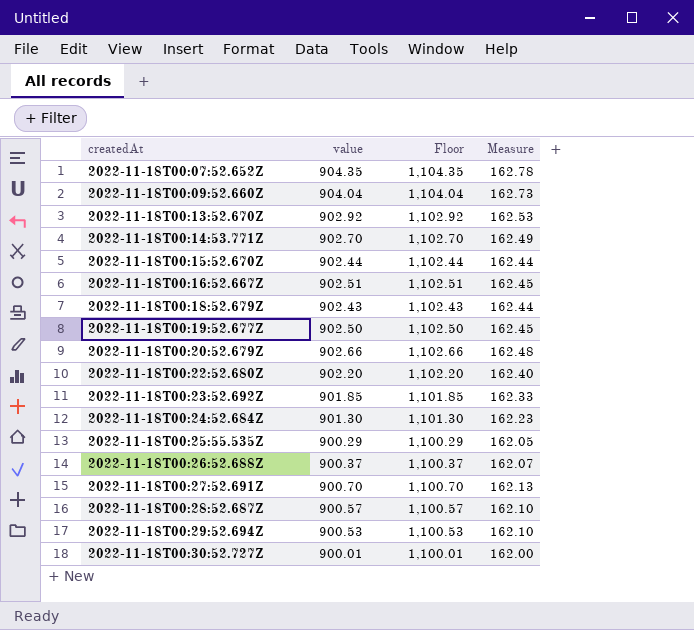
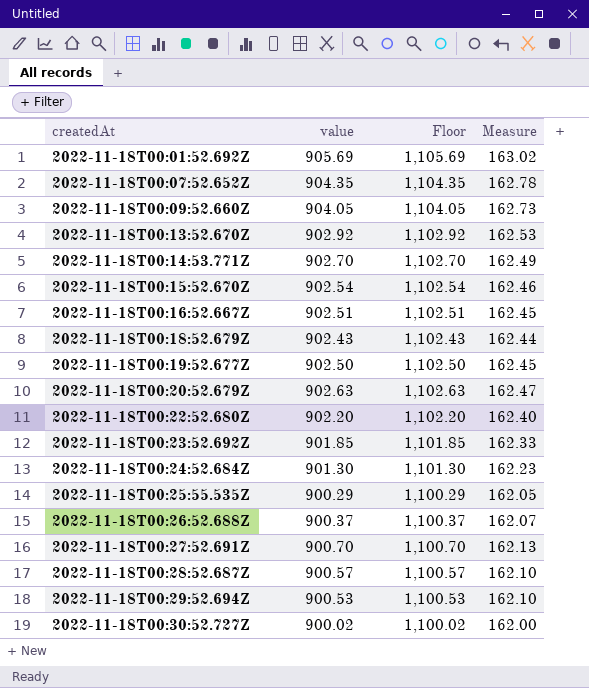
row 2022-11-18T00:01:52.692Z: none -> 905.69 | 1,105.69 | 163.02
2022-11-18T00:09:52.660Z | value: 904.04 -> 904.05
2022-11-18T00:09:52.660Z | Floor: 1,104.04 -> 1,104.05
2022-11-18T00:15:52.670Z | value: 902.44 -> 902.54
2022-11-18T00:15:52.670Z | Floor: 1,102.44 -> 1,102.54
2022-11-18T00:15:52.670Z | Measure: 162.44 -> 162.46
2022-11-18T00:20:52.679Z | value: 902.66 -> 902.63
2022-11-18T00:20:52.679Z | Floor: 1,102.66 -> 1,102.63
2022-11-18T00:20:52.679Z | Measure: 162.48 -> 162.47
2022-11-18T00:30:52.727Z | value: 900.01 -> 900.02
2022-11-18T00:30:52.727Z | Floor: 1,100.01 -> 1,100.02

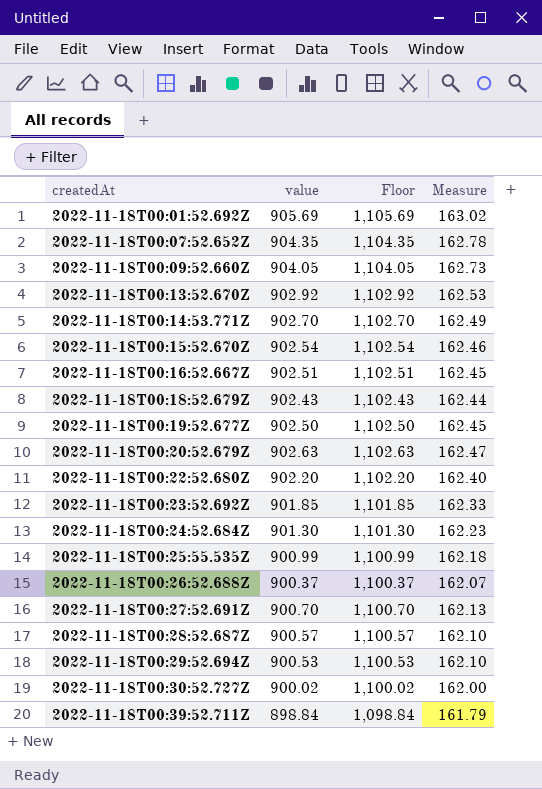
2022-11-18T00:25:55.535Z | value: 900.29 -> 900.99
2022-11-18T00:25:55.535Z | Floor: 1,100.29 -> 1,100.99
2022-11-18T00:25:55.535Z | Measure: 162.05 -> 162.18
row 2022-11-18T00:39:52.711Z: none -> 898.84 | 1,098.84 | 161.79

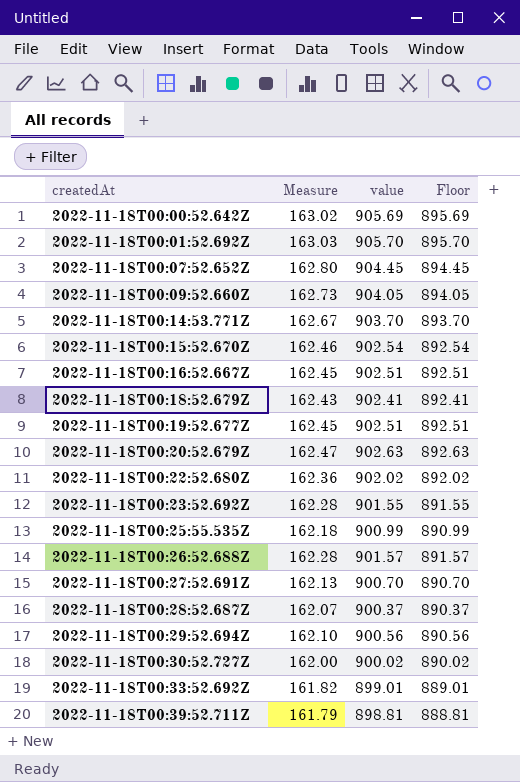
column Measure | position: 4 -> 2
column Floor | formula: [value] + 200 -> [value] - 10
row 2022-11-18T00:13:52.670Z: 902.92 | 1,102.92 | 162.53 -> none
row 2022-11-18T00:24:52.684Z: 901.30 | 1,101.30 | 162.23 -> none
row 2022-11-18T00:00:52.642Z: none -> 163.02 | 905.69 | 895.69
2022-11-18T00:01:52.692Z | Measure: 163.02 -> 163.03
2022-11-18T00:01:52.692Z | value: 905.69 -> 905.70
2022-11-18T00:07:52.652Z | Measure: 162.78 -> 162.80
2022-11-18T00:07:52.652Z | value: 904.35 -> 904.45
2022-11-18T00:14:53.771Z | Measure: 162.49 -> 162.67
2022-11-18T00:14:53.771Z | value: 902.70 -> 903.70
2022-11-18T00:18:52.679Z | Measure: 162.44 -> 162.43
2022-11-18T00:18:52.679Z | value: 902.43 -> 902.41
2022-11-18T00:19:52.677Z | value: 902.50 -> 902.51
2022-11-18T00:22:52.680Z | Measure: 162.40 -> 162.36
2022-11-18T00:22:52.680Z | value: 902.20 -> 902.02
2022-11-18T00:23:52.692Z | Measure: 162.33 -> 162.28
2022-11-18T00:23:52.692Z | value: 901.85 -> 901.55
2022-11-18T00:26:52.688Z | Measure: 162.07 -> 162.28
2022-11-18T00:26:52.688Z | value: 900.37 -> 901.57
2022-11-18T00:28:52.687Z | Measure: 162.10 -> 162.07
2022-11-18T00:28:52.687Z | value: 900.57 -> 900.37
2022-11-18T00:29:52.694Z | value: 900.53 -> 900.56
row 2022-11-18T00:33:52.692Z: none -> 161.82 | 899.01 | 889.01
2022-11-18T00:39:52.711Z | value: 898.84 -> 898.81

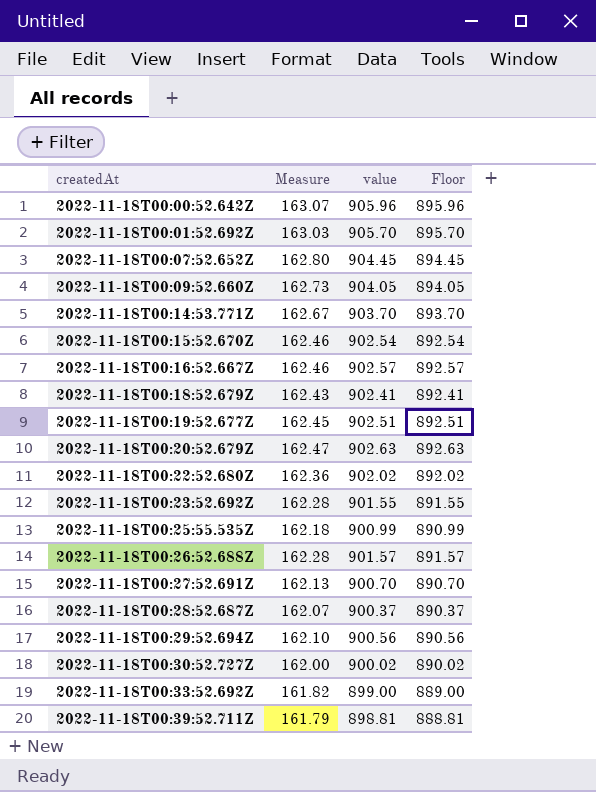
2022-11-18T00:00:52.642Z | Measure: 163.02 -> 163.07
2022-11-18T00:00:52.642Z | value: 905.69 -> 905.96
2022-11-18T00:00:52.642Z | Floor: 895.69 -> 895.96
2022-11-18T00:16:52.667Z | Measure: 162.45 -> 162.46
2022-11-18T00:16:52.667Z | value: 902.51 -> 902.57
2022-11-18T00:16:52.667Z | Floor: 892.51 -> 892.57
2022-11-18T00:33:52.692Z | value: 899.01 -> 899.00
2022-11-18T00:33:52.692Z | Floor: 889.01 -> 889.00

